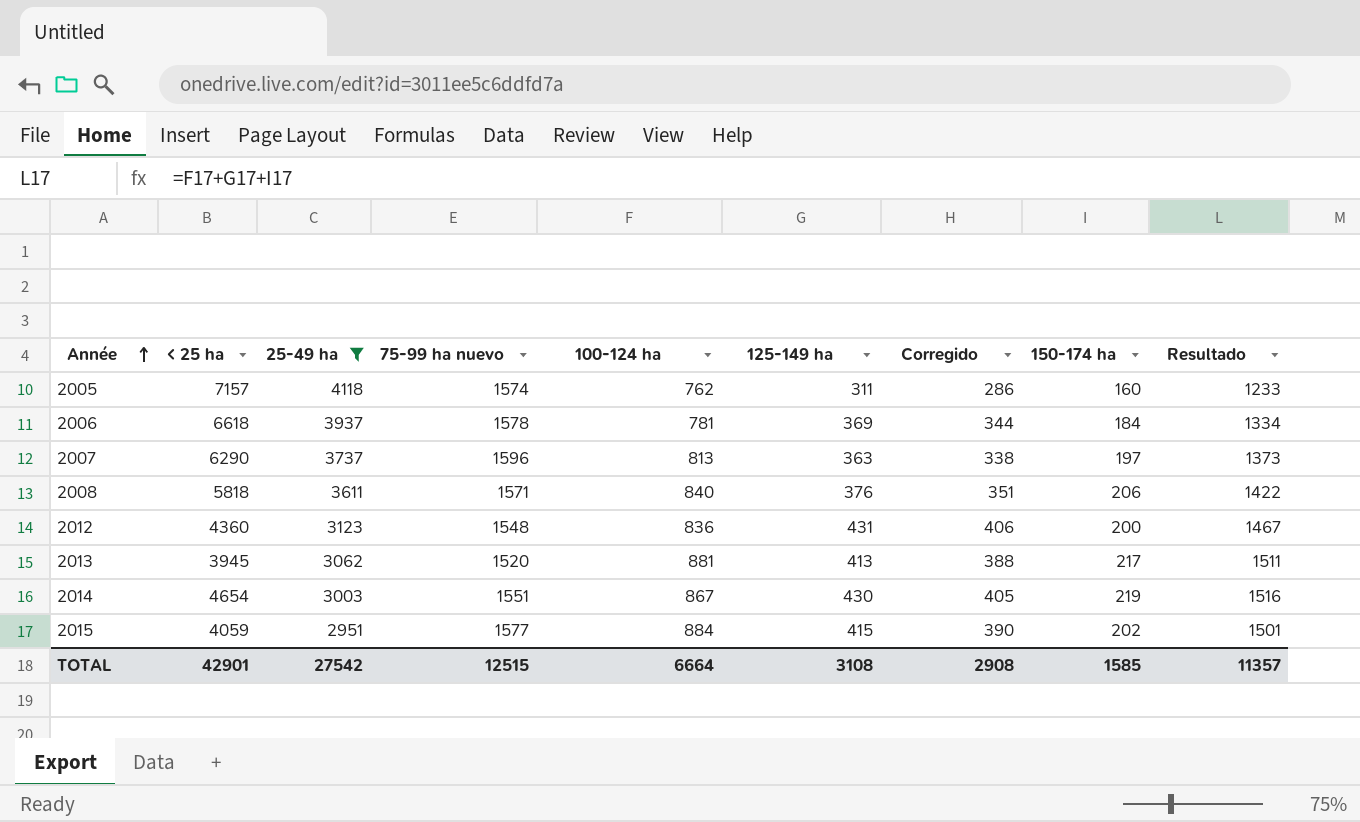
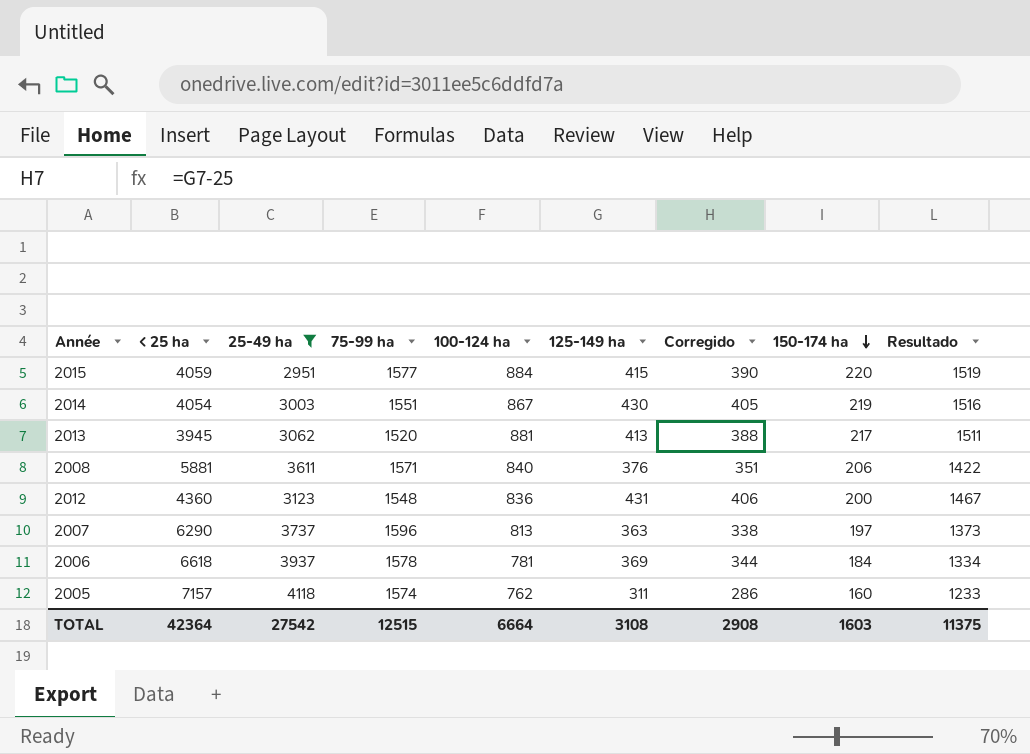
row order: Année ascending -> 150-174 ha descending
column name: 75-99 ha nuevo -> 75-99 ha
2015 | 150-174 ha: 202 -> 220
2015 | Resultado: 1501 -> 1519
2014 | < 25 ha: 4654 -> 4054
2008 | < 25 ha: 5818 -> 5881
TOTAL | < 25 ha: 42901 -> 42364
TOTAL | 150-174 ha: 1585 -> 1603
TOTAL | Resultado: 11357 -> 11375

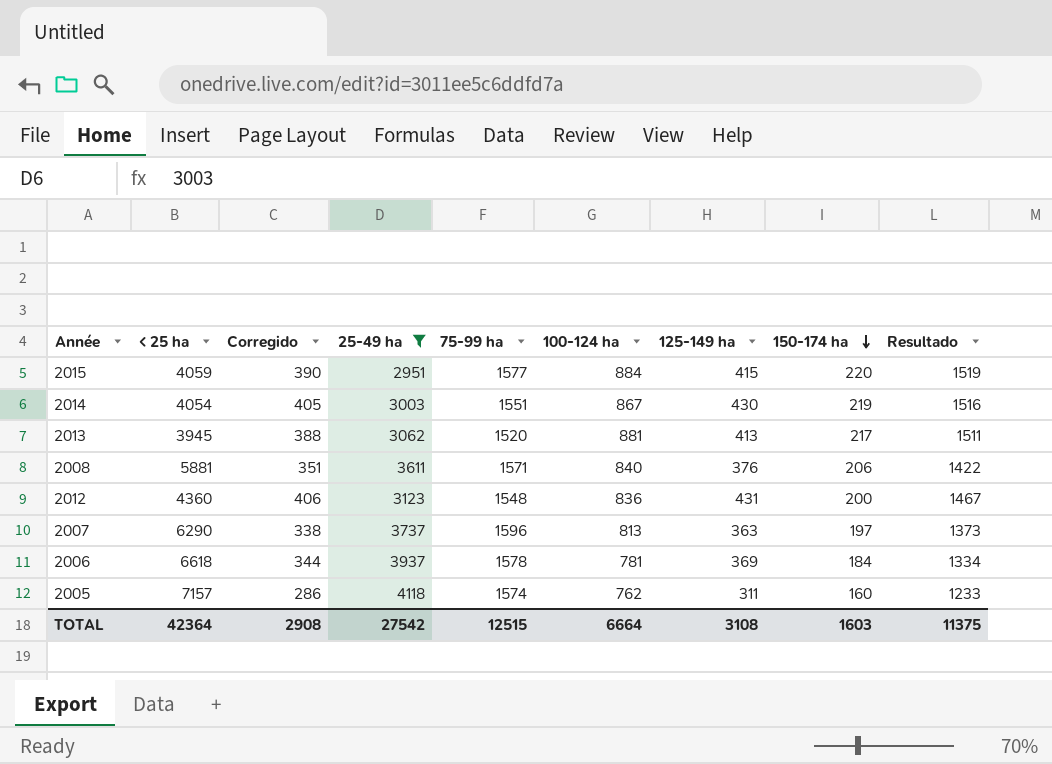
column Corregido | position: 7 -> 3

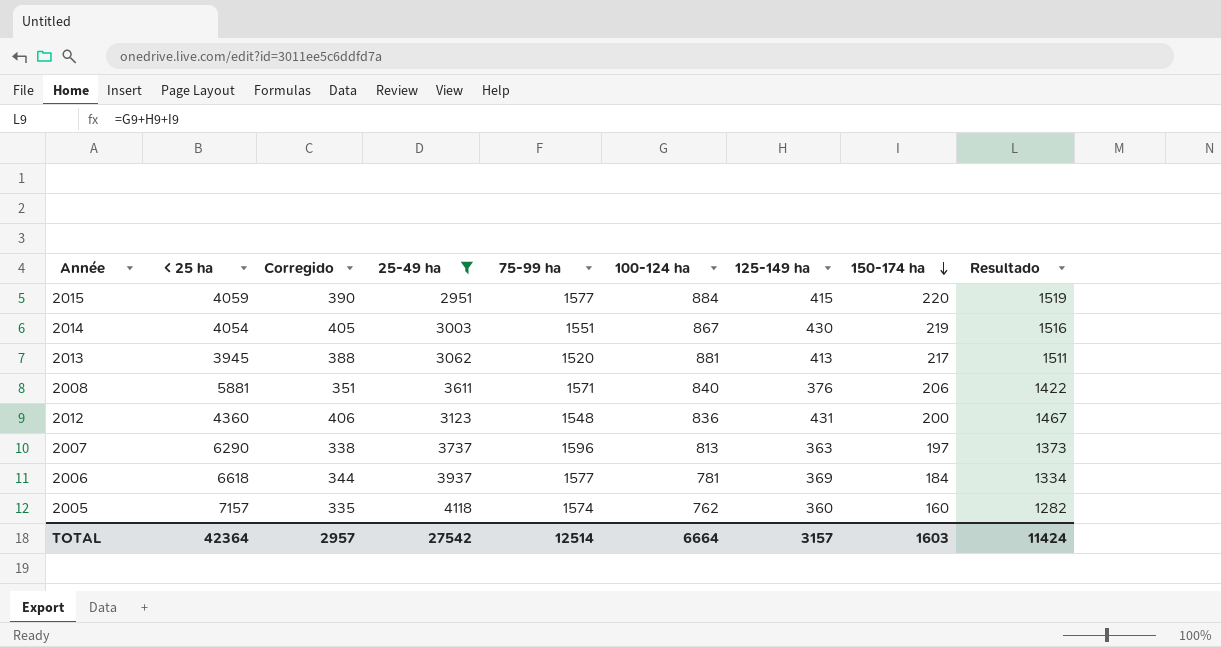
2006 | 75-99 ha: 1578 -> 1577
2005 | Corregido: 286 -> 335
2005 | 125-149 ha: 311 -> 360
2005 | Resultado: 1233 -> 1282
TOTAL | Corregido: 2908 -> 2957
TOTAL | 75-99 ha: 12515 -> 12514
TOTAL | 125-149 ha: 3108 -> 3157
TOTAL | Resultado: 11375 -> 11424

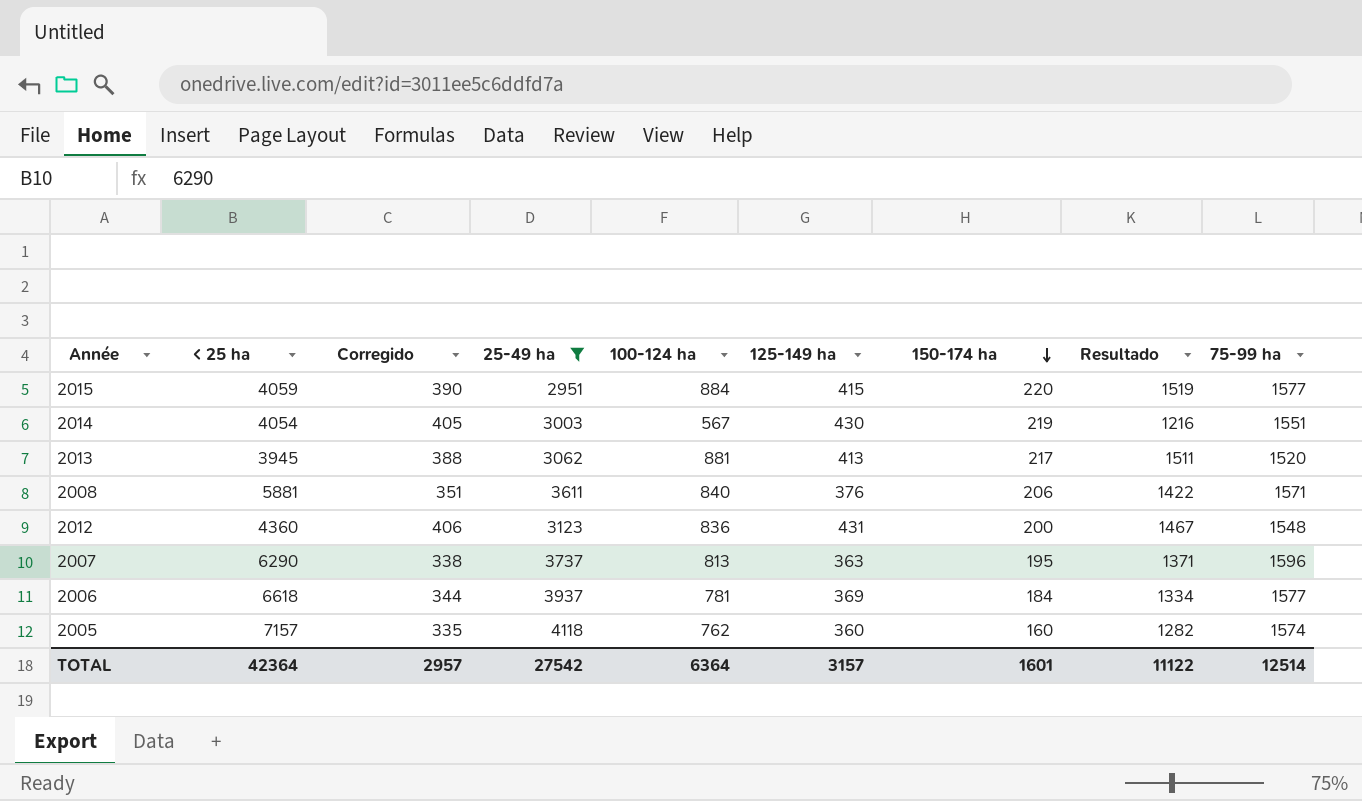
column 75-99 ha | position: 5 -> 9
2014 | 100-124 ha: 867 -> 567
2014 | Resultado: 1516 -> 1216
2007 | 150-174 ha: 197 -> 195
2007 | Resultado: 1373 -> 1371
TOTAL | 100-124 ha: 6664 -> 6364
TOTAL | 150-174 ha: 1603 -> 1601
TOTAL | Resultado: 11424 -> 11122

